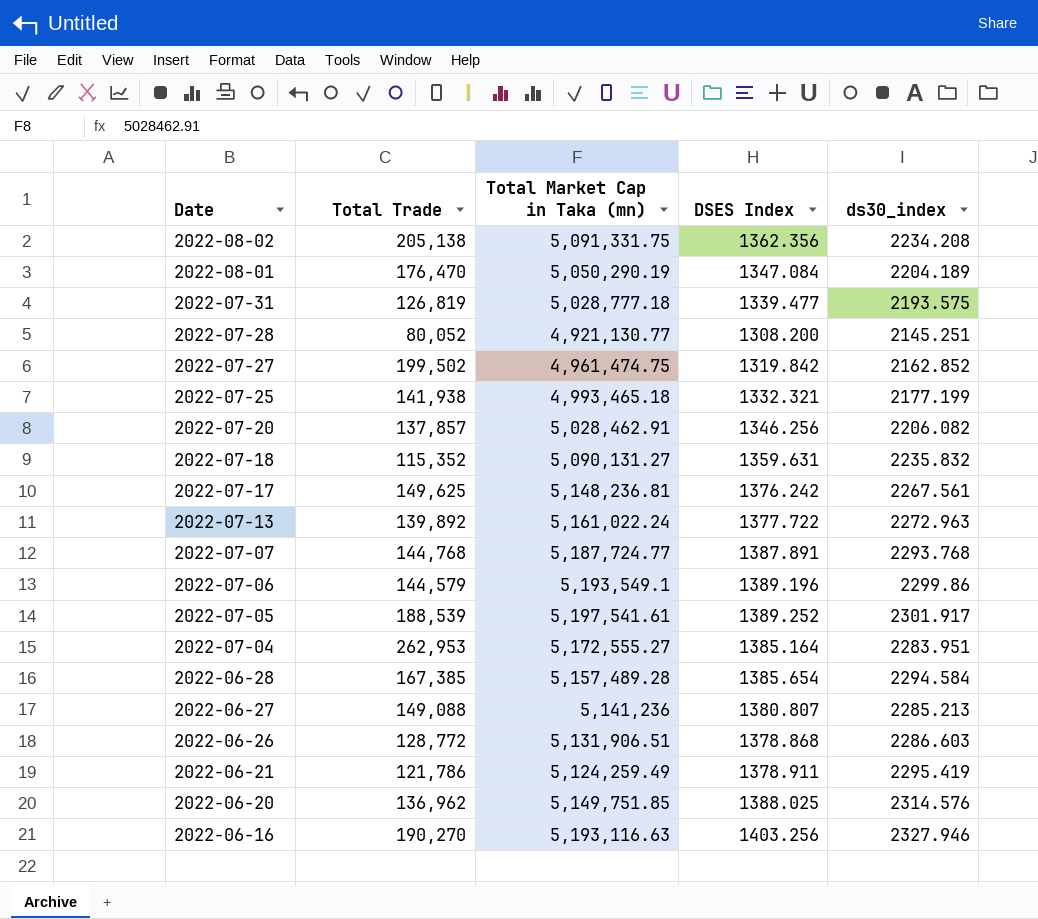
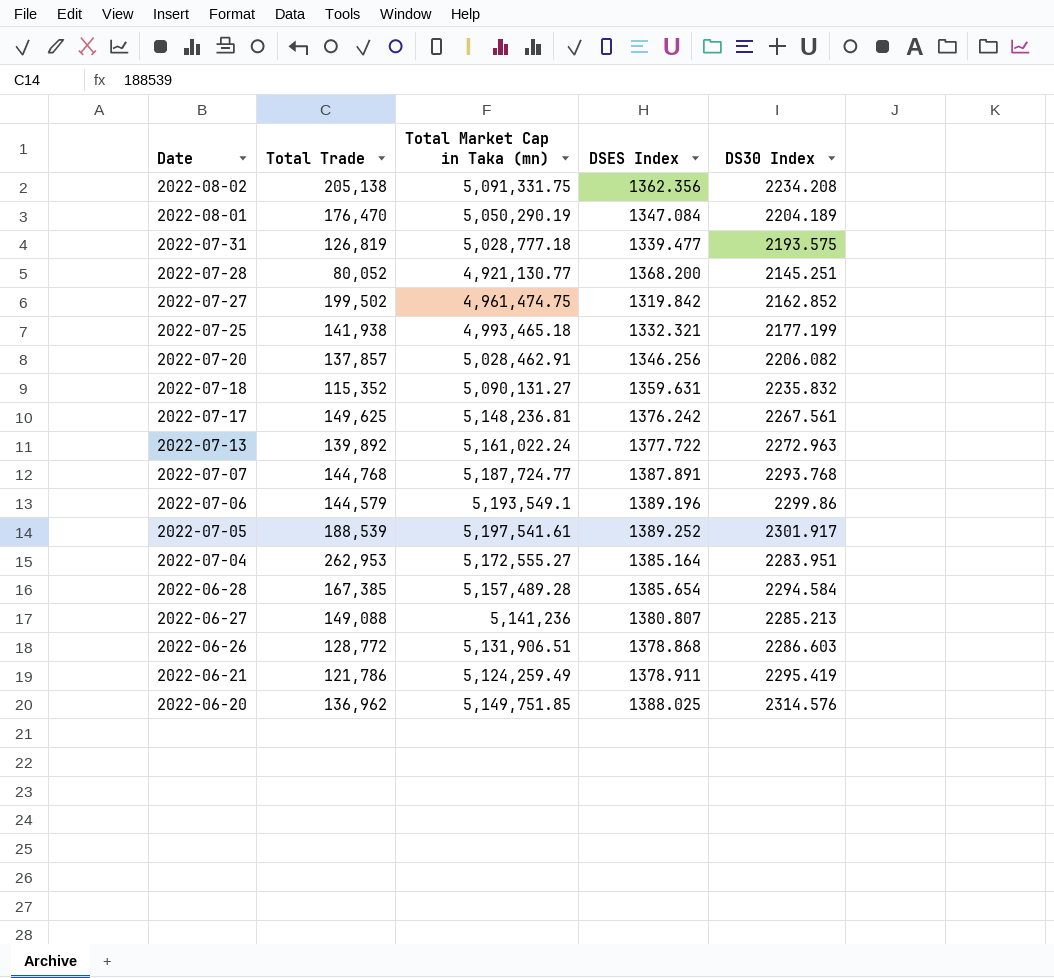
column name: ds30_index -> DS30 Index
row 2022-06-16: 190,270 | 5,193,116.63 | 1403.256 | 2327.946 -> none
2022-07-28 | DSES Index: 1308.200 -> 1368.200

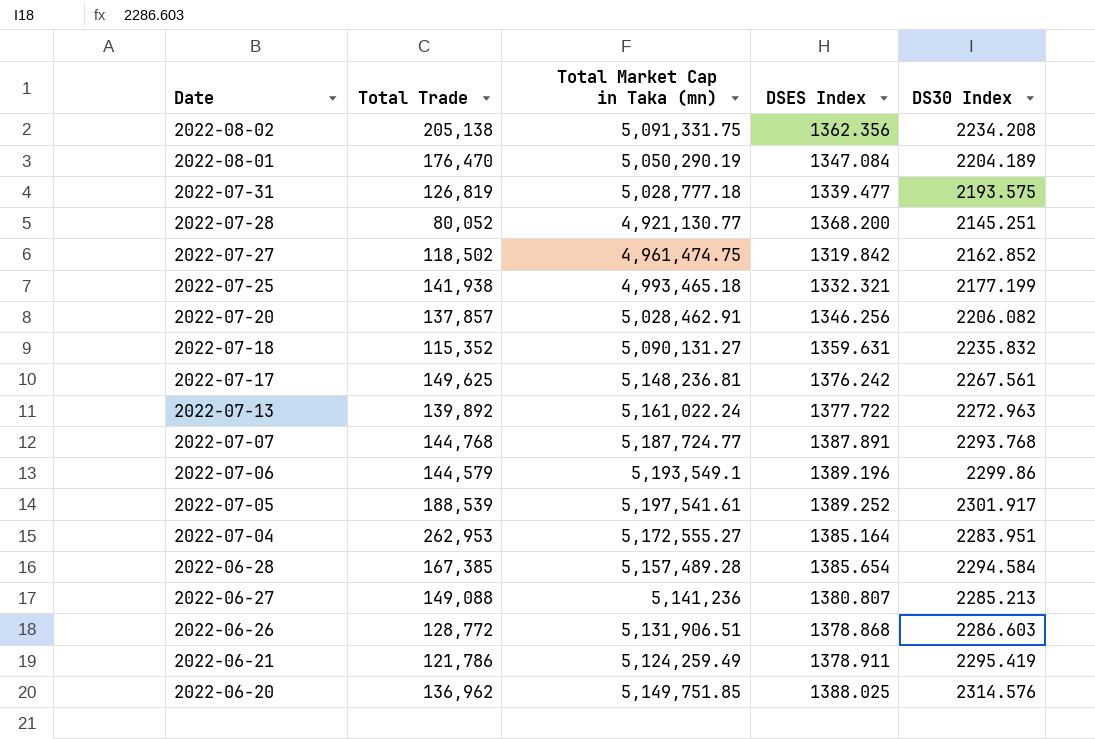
2022-07-27 | Total Trade: 199,502 -> 118,502

